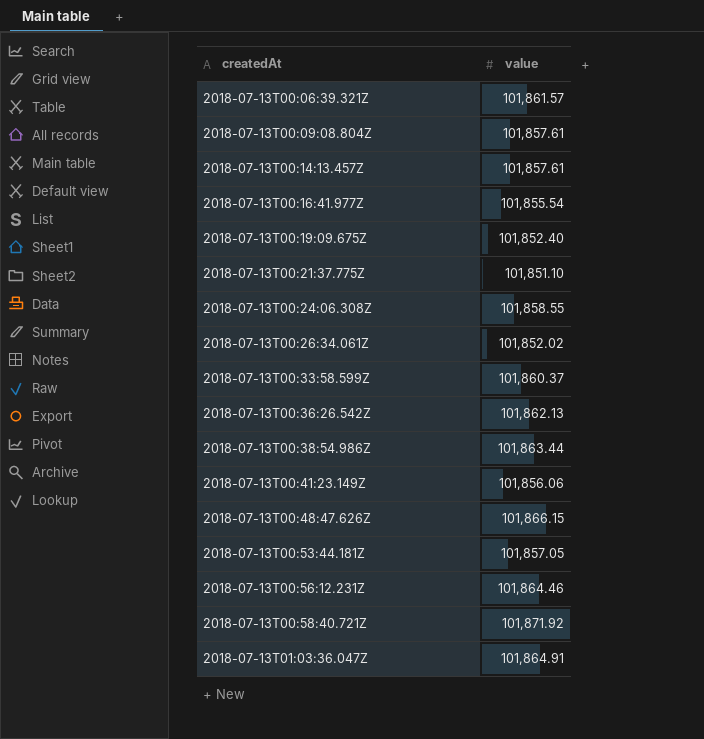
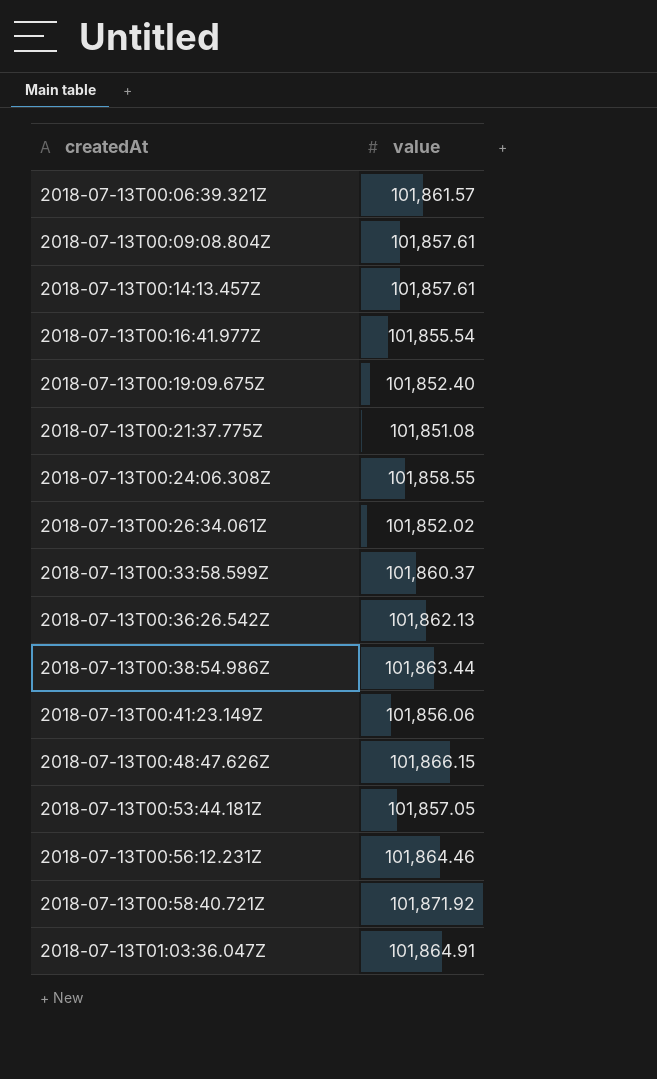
2018-07-13T00:21:37.775Z | value: 101,851.10 -> 101,851.08

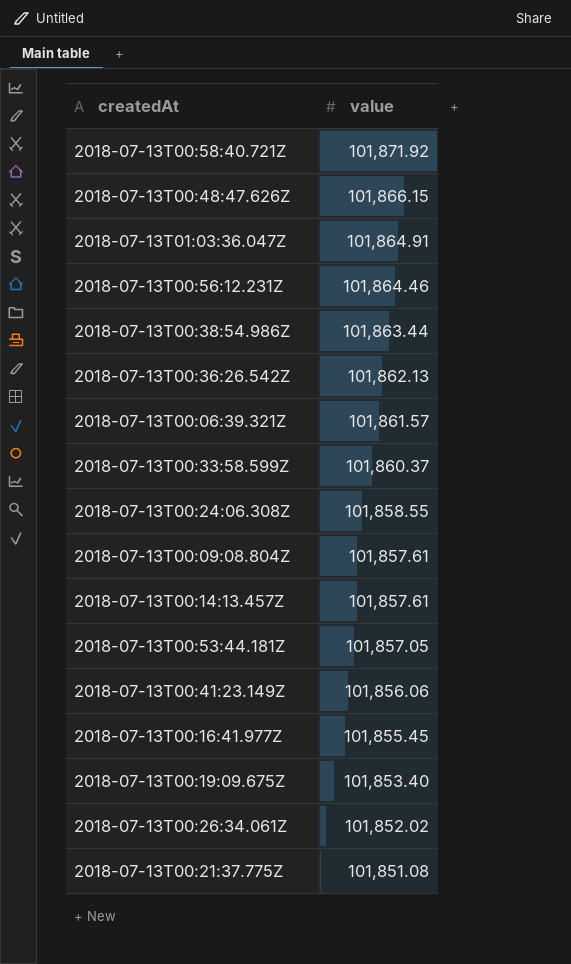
row order: createdAt ascending -> value descending
2018-07-13T00:16:41.977Z | value: 101,855.54 -> 101,855.45
2018-07-13T00:19:09.675Z | value: 101,852.40 -> 101,853.40

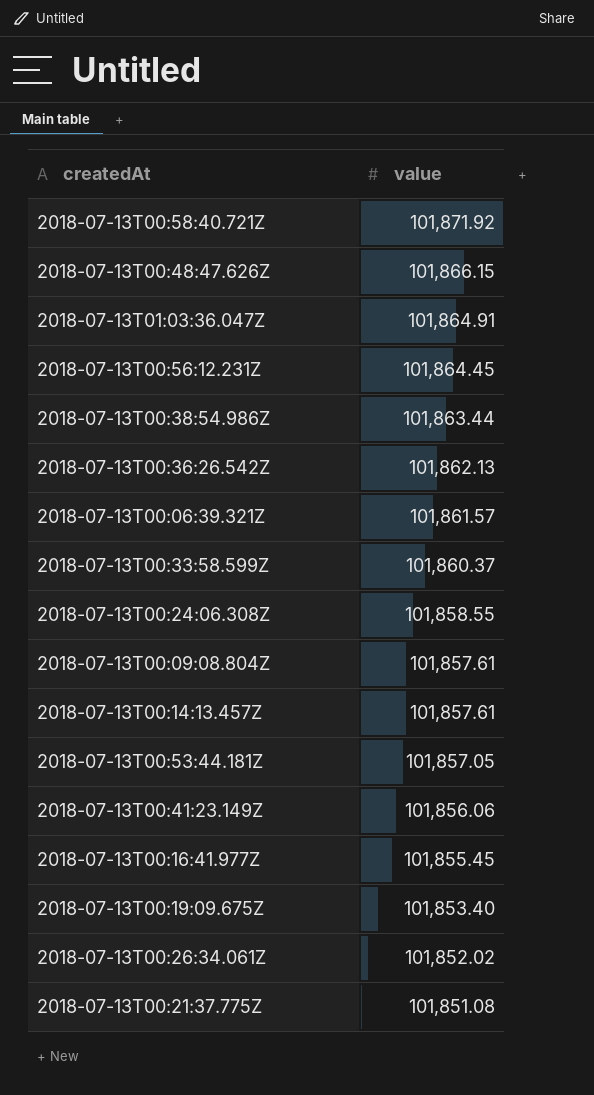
2018-07-13T00:56:12.231Z | value: 101,864.46 -> 101,864.45

